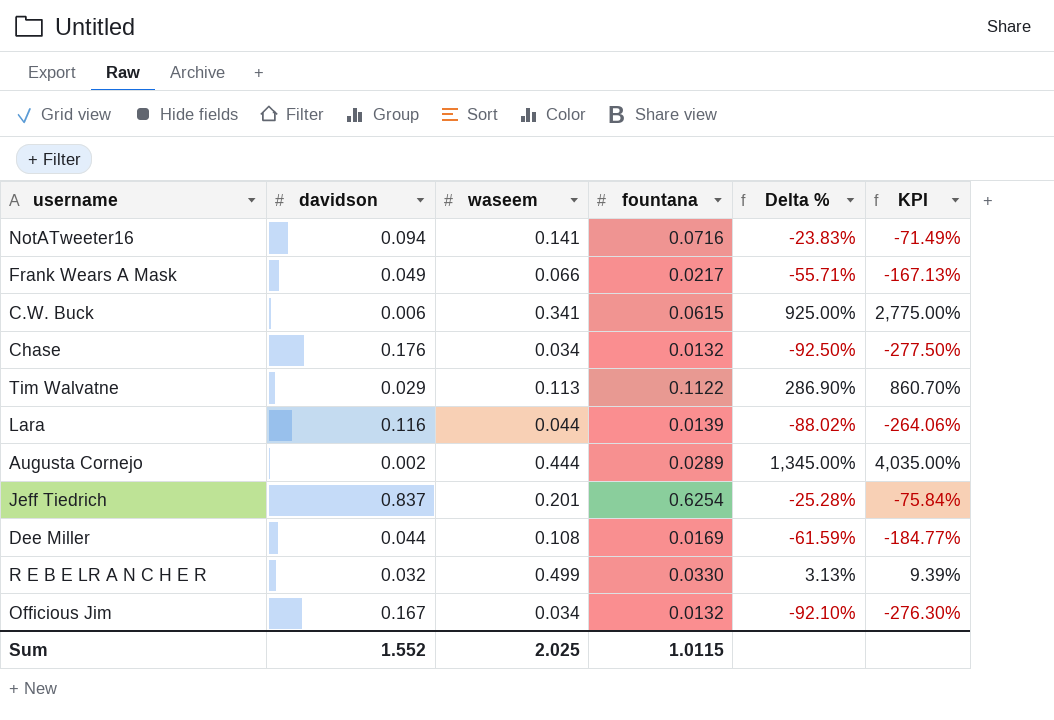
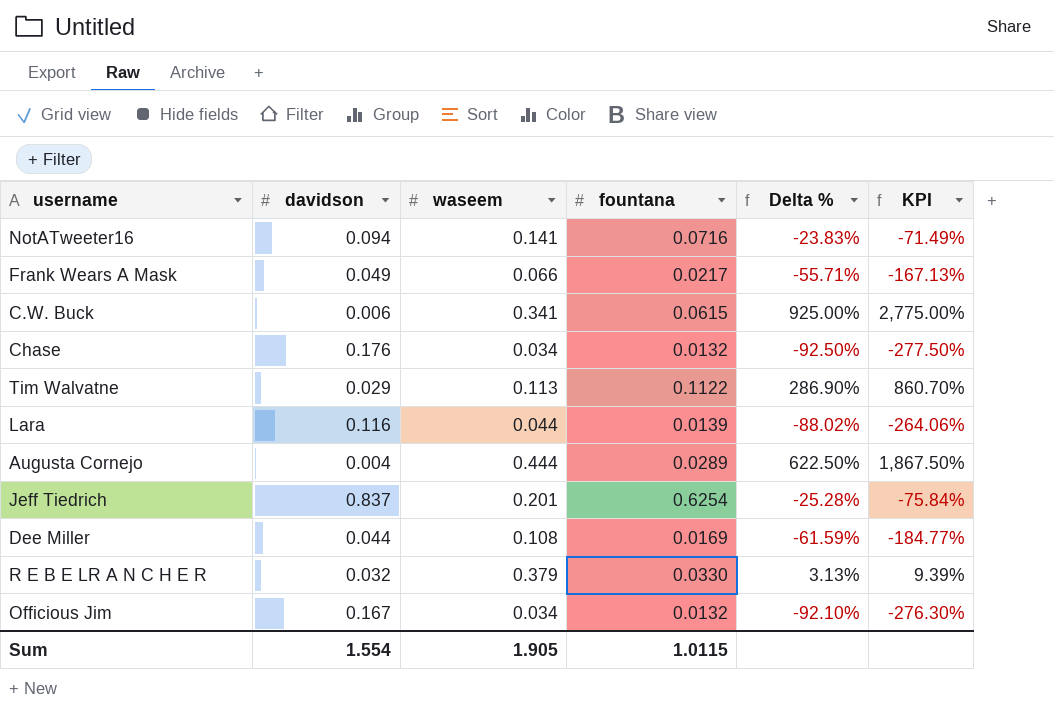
Augusta Cornejo | davidson: 0.002 -> 0.004
Augusta Cornejo | Delta %: 1,345.00% -> 622.50%
Augusta Cornejo | KPI: 4,035.00% -> 1,867.50%
R E B E LR A N C H E R | waseem: 0.499 -> 0.379
Sum | davidson: 1.552 -> 1.554
Sum | waseem: 2.025 -> 1.905

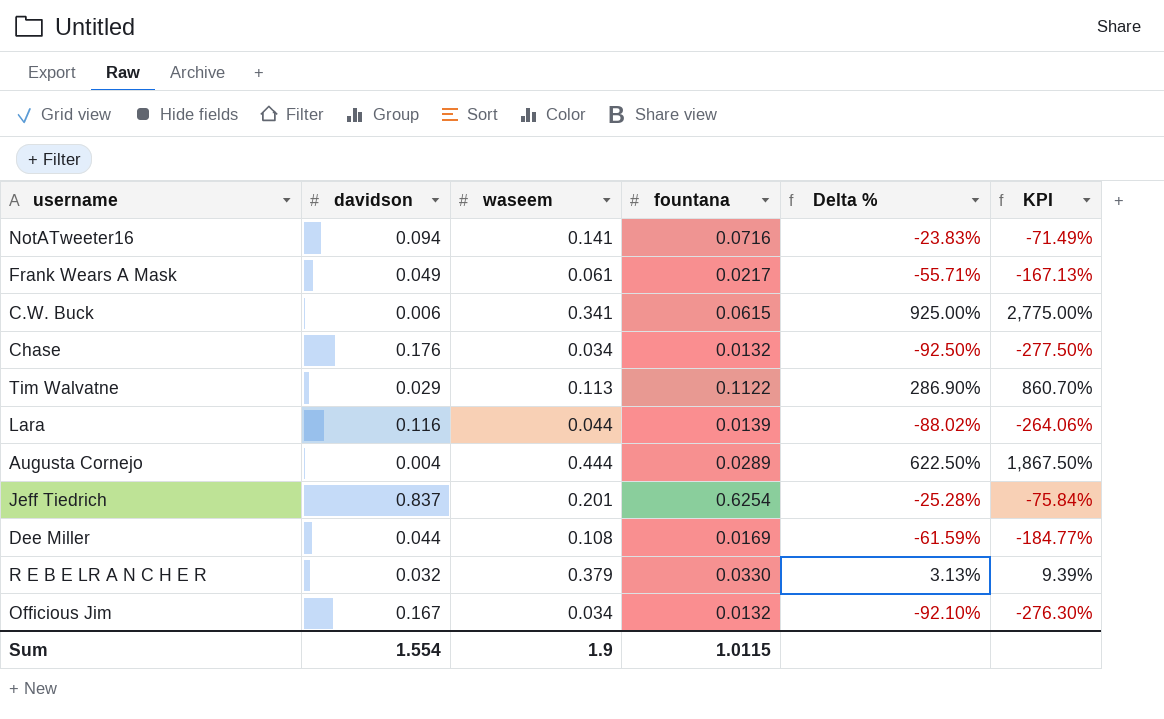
Frank Wears A Mask | waseem: 0.066 -> 0.061
Sum | waseem: 1.905 -> 1.9

